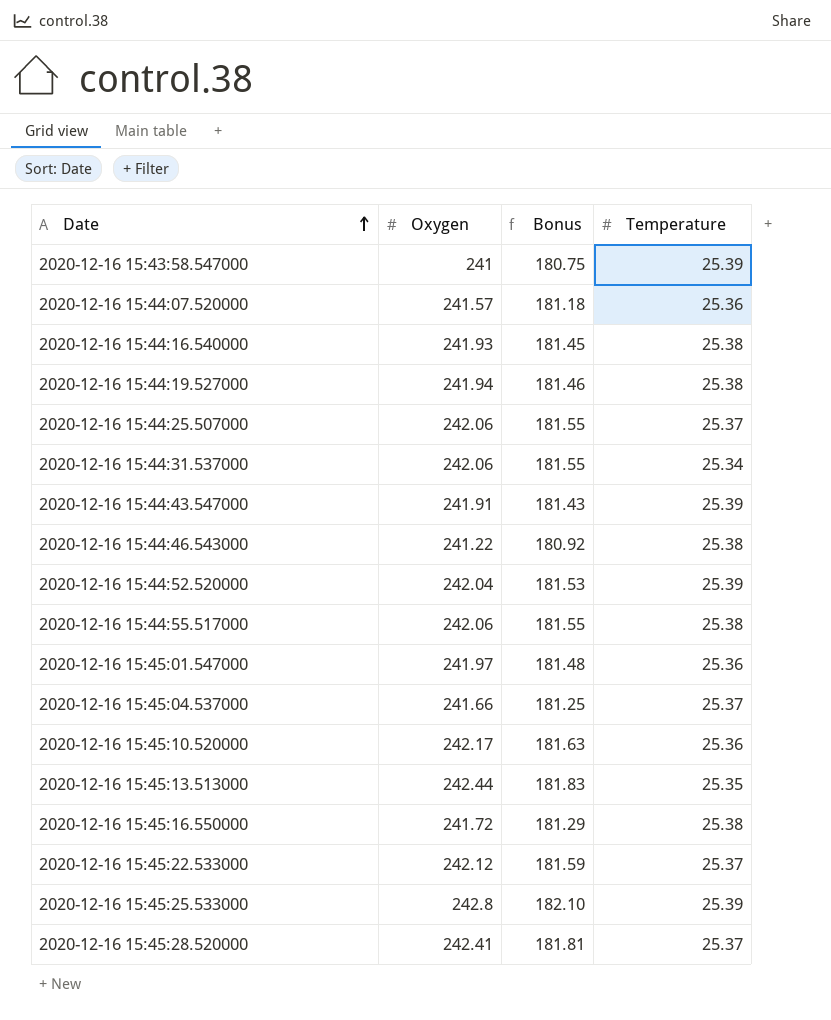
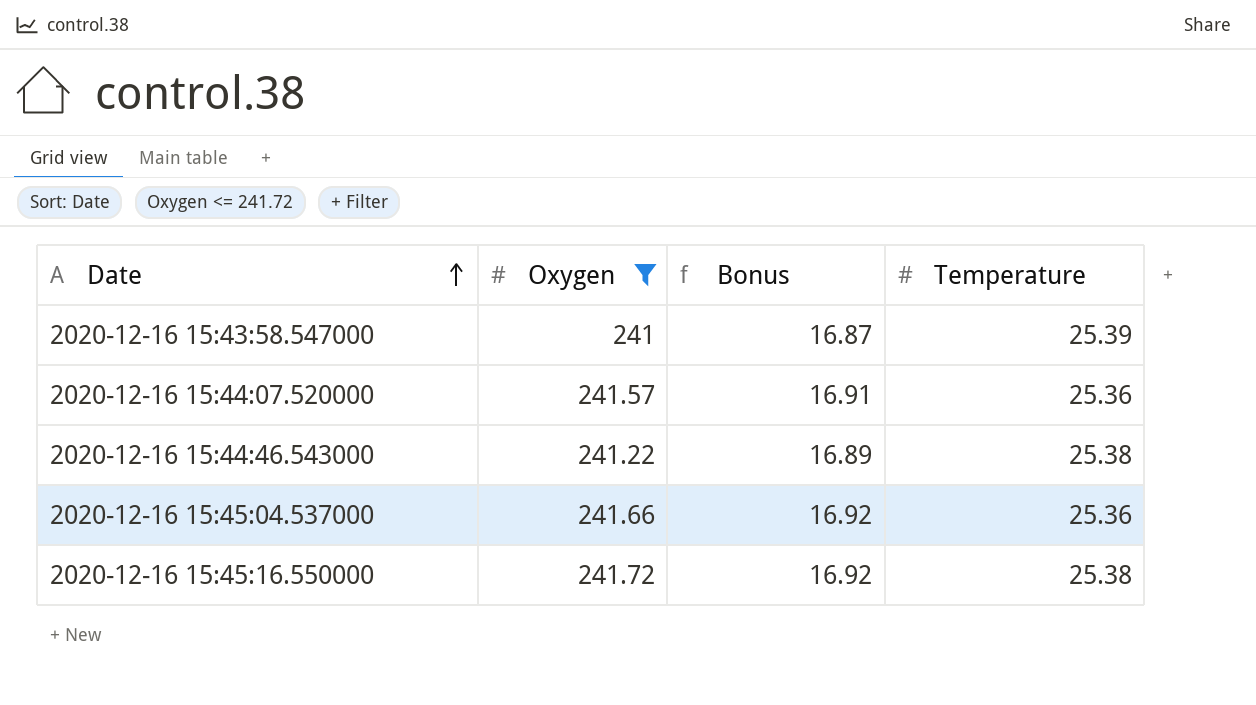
filter: none -> Oxygen <= 241.72
column Bonus | formula: [Oxygen] * 0.75 -> [Oxygen] * 0.07
2020-12-16 15:45:04.537000 | Temperature: 25.37 -> 25.36

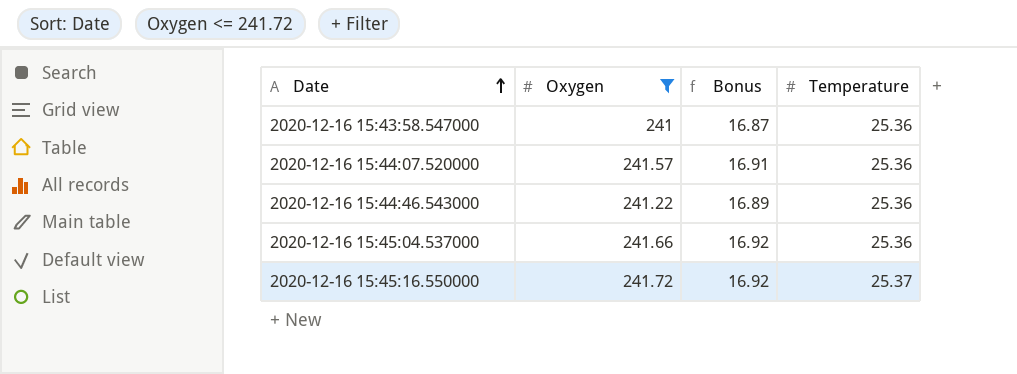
2020-12-16 15:43:58.547000 | Temperature: 25.39 -> 25.36
2020-12-16 15:44:46.543000 | Temperature: 25.38 -> 25.36
2020-12-16 15:45:16.550000 | Temperature: 25.38 -> 25.37

